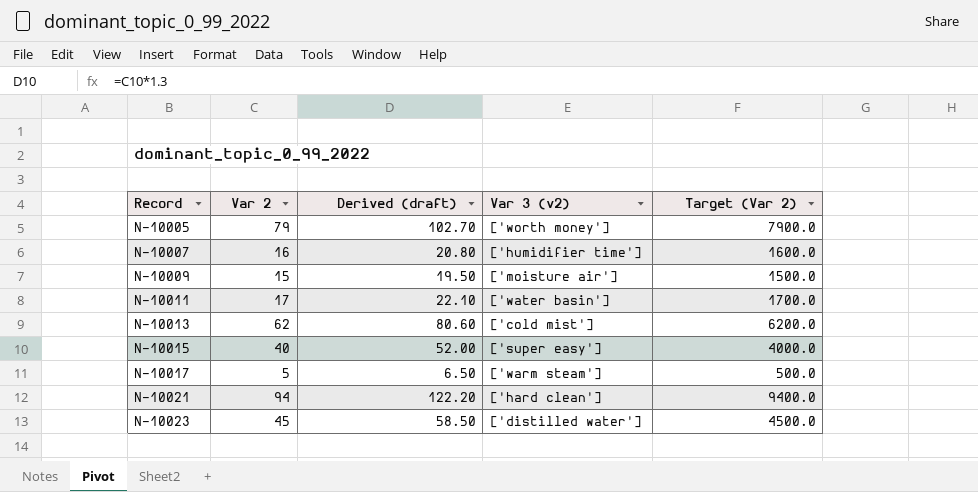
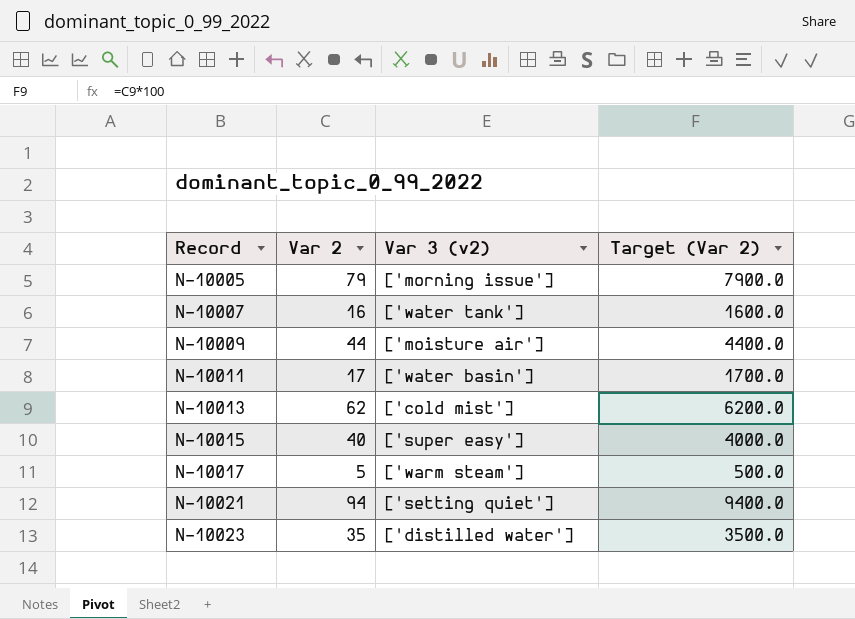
column Derived (draft) | formula: [Var 2] * 1.3 -> none
N-10005 | Var 3 (v2): ['worth money'] -> ['morning issue']
N-10007 | Var 3 (v2): ['humidifier time'] -> ['water tank']
N-10009 | Var 2: 15 -> 44
N-10009 | Target (Var 2): 1500.0 -> 4400.0
N-10021 | Var 3 (v2): ['hard clean'] -> ['setting quiet']
N-10023 | Var 2: 45 -> 35
N-10023 | Target (Var 2): 4500.0 -> 3500.0

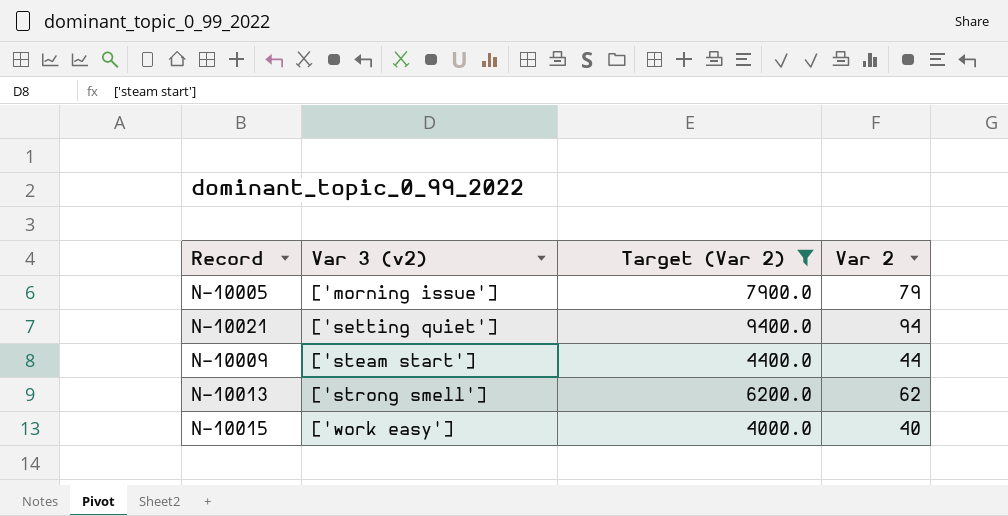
filter: none -> Target (Var 2) >= 4000.0
row order: Record ascending -> Var 3 (v2) ascending
column Var 2 | position: 2 -> 4
N-10009 | Var 3 (v2): ['moisture air'] -> ['steam start']
N-10013 | Var 3 (v2): ['cold mist'] -> ['strong smell']
N-10015 | Var 3 (v2): ['super easy'] -> ['work easy']

